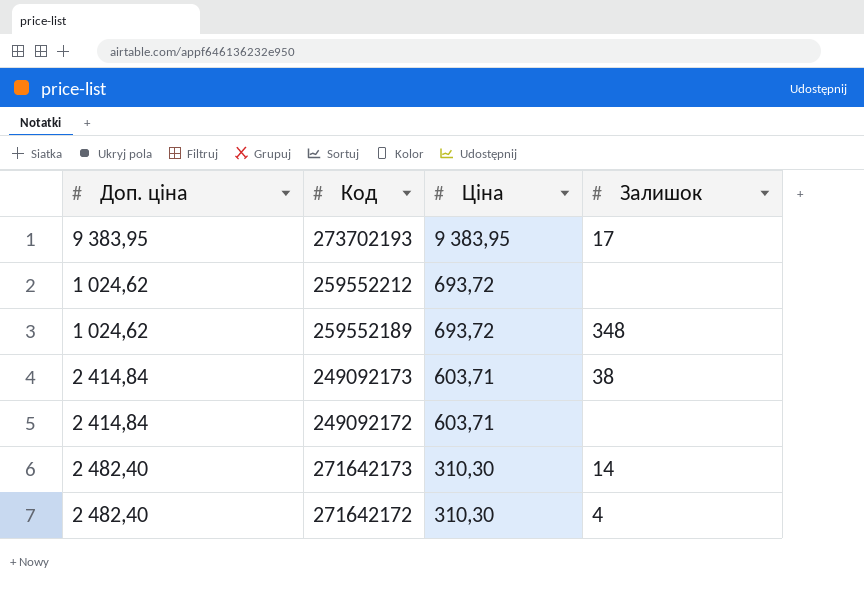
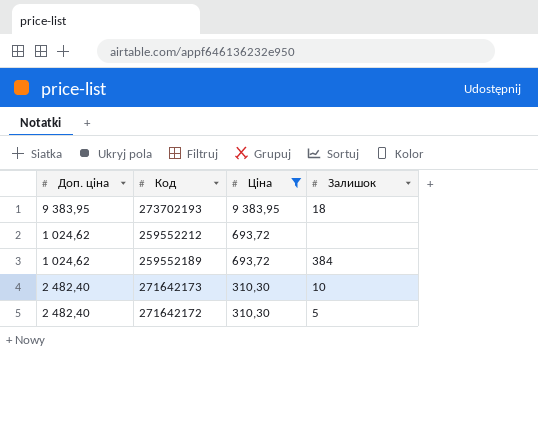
filter: none -> Ціна != 603,71
273702193 | Залишок: 17 -> 18
259552189 | Залишок: 348 -> 384
271642173 | Залишок: 14 -> 10
271642172 | Залишок: 4 -> 5

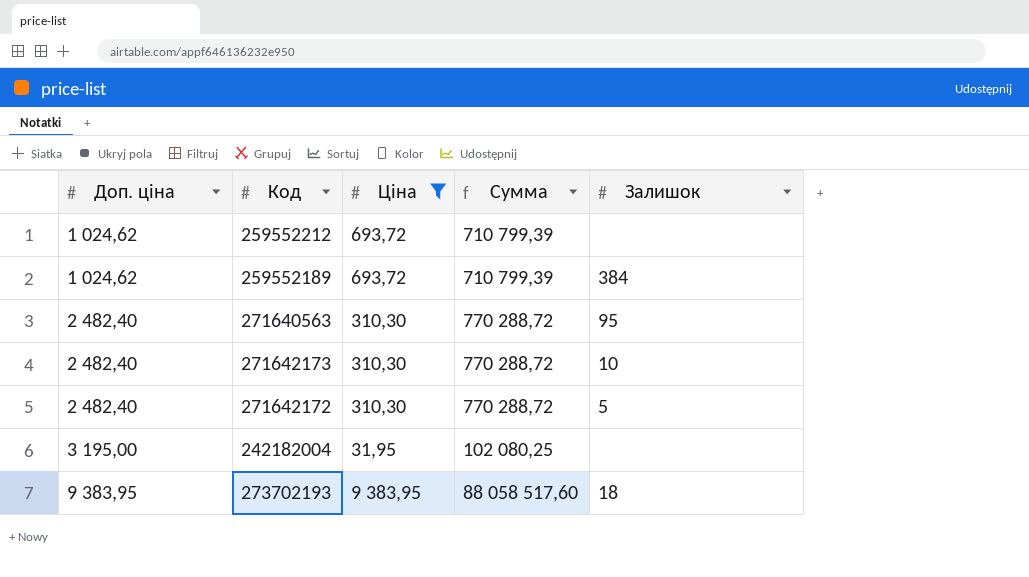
row order: Ціна descending -> Доп. ціна ascending
column Сумма | formula: none -> [Доп. ціна] * [Ціна]
row 271640563: none -> 2 482,40 | 310,30 | 770 288,72 | 95
row 242182004: none -> 3 195,00 | 31,95 | 102 080,25 | none

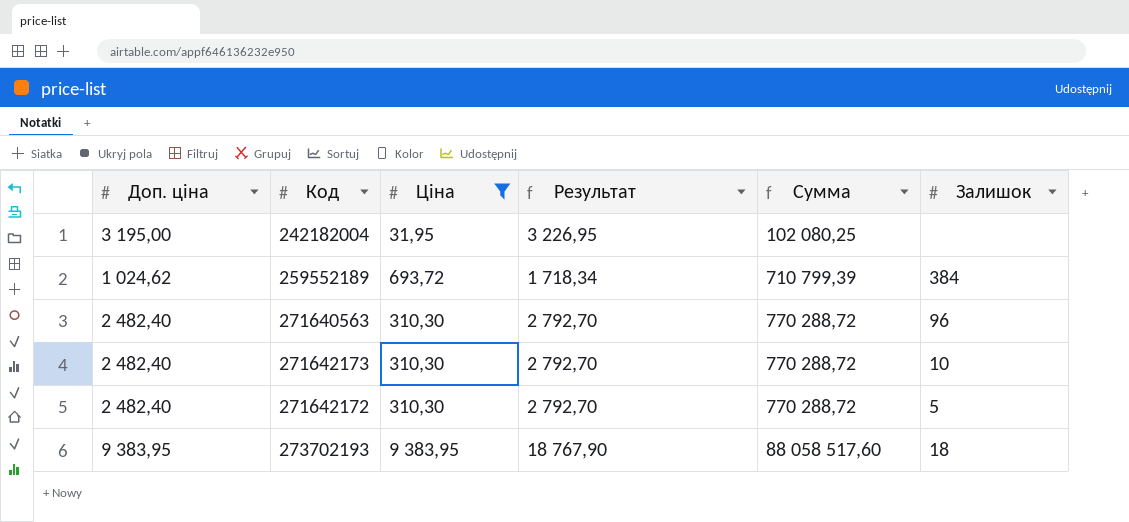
row order: Доп. ціна ascending -> Сумма ascending
column Результат | formula: none -> [Доп. ціна] + [Ціна]
row 259552212: 1 024,62 | 693,72 | 710 799,39 | none -> none
271640563 | Залишок: 95 -> 96

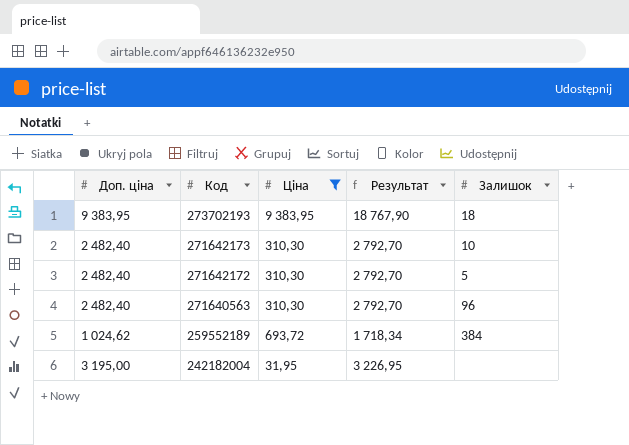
row order: Сумма ascending -> Код descending
column Сумма | formula: [Доп. ціна] * [Ціна] -> none

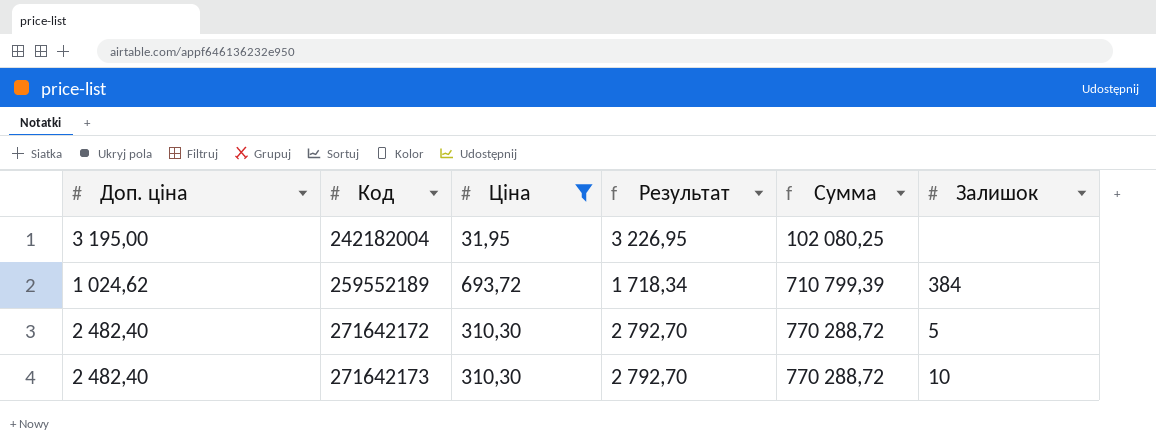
row order: Код descending -> Код ascending
column Сумма | formula: none -> [Доп. ціна] * [Ціна]
row 273702193: 9 383,95 | 9 383,95 | 18 767,90 | 18 -> none
row 271640563: 2 482,40 | 310,30 | 2 792,70 | 96 -> none

